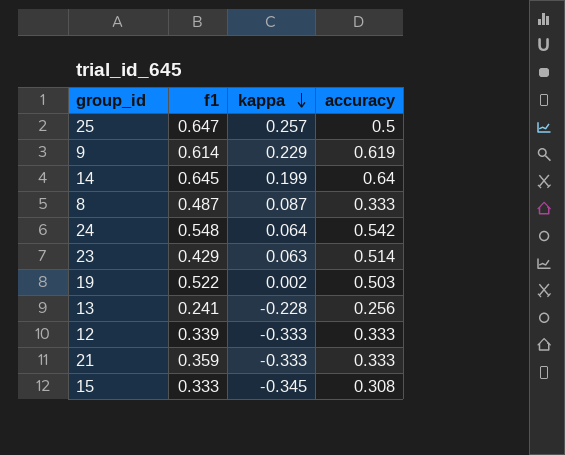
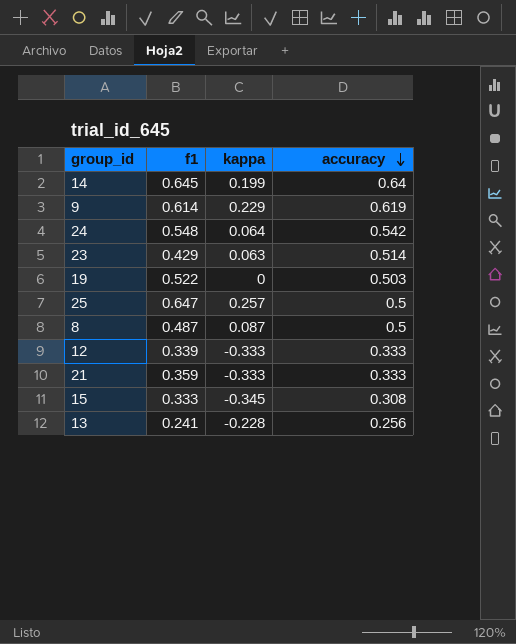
row order: kappa descending -> accuracy descending
19 | kappa: 0.002 -> 0
8 | accuracy: 0.333 -> 0.5

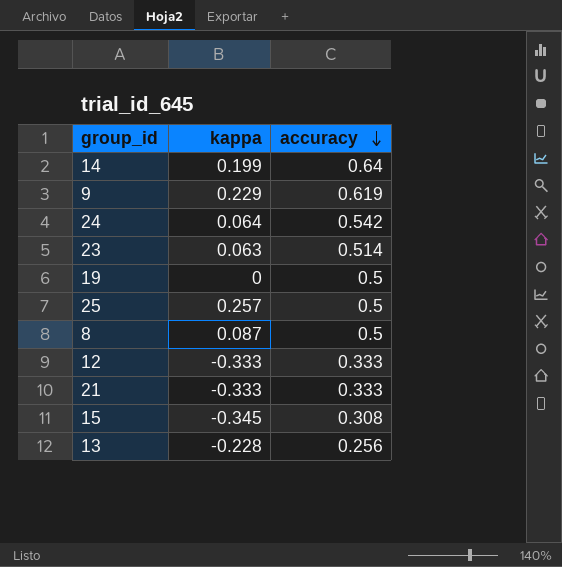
column f1 | position: 2 -> none
19 | accuracy: 0.503 -> 0.5

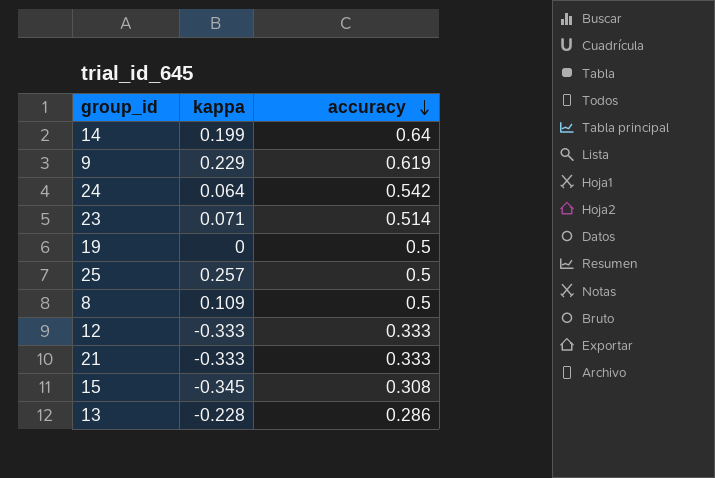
23 | kappa: 0.063 -> 0.071
8 | kappa: 0.087 -> 0.109
13 | accuracy: 0.256 -> 0.286

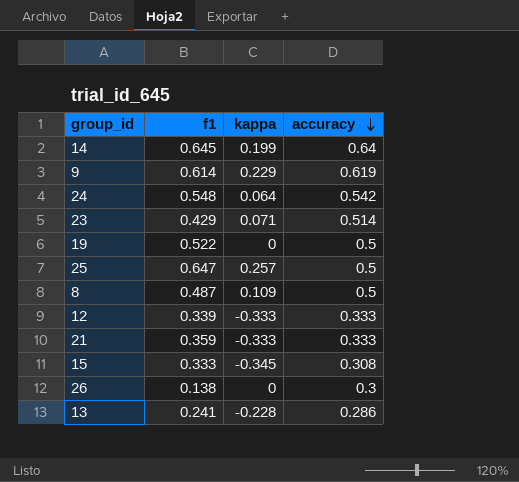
column f1 | position: none -> 2
row 26: none -> 0.138 | 0 | 0.3

